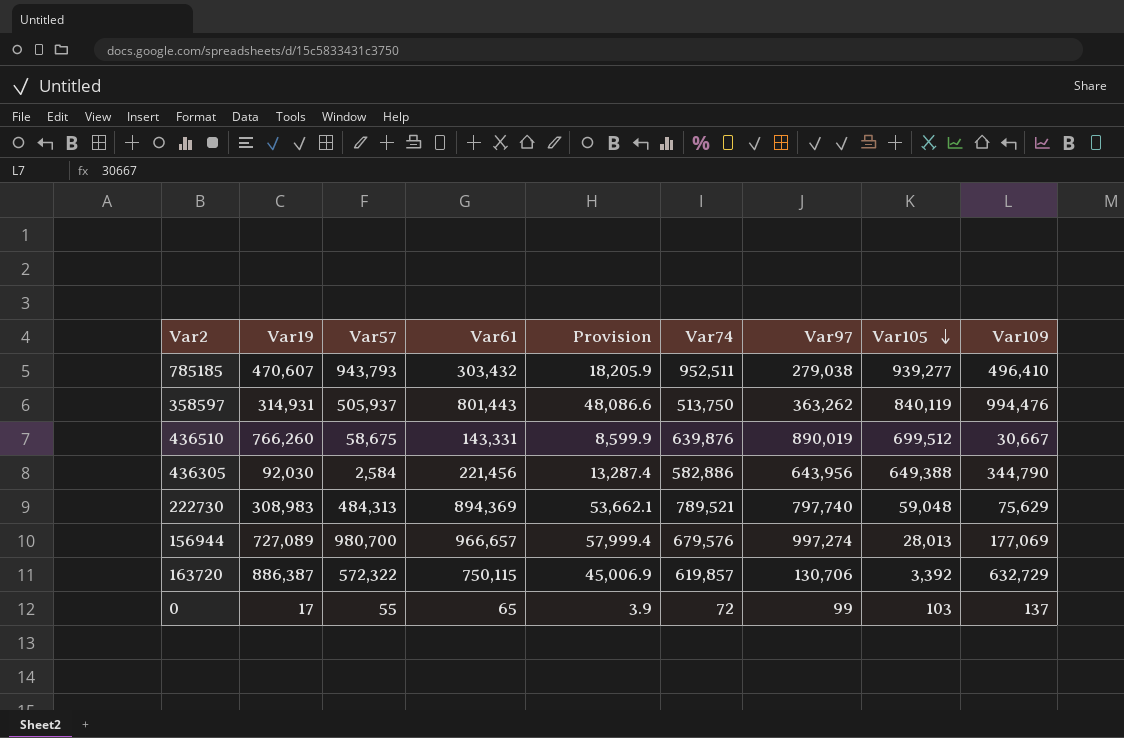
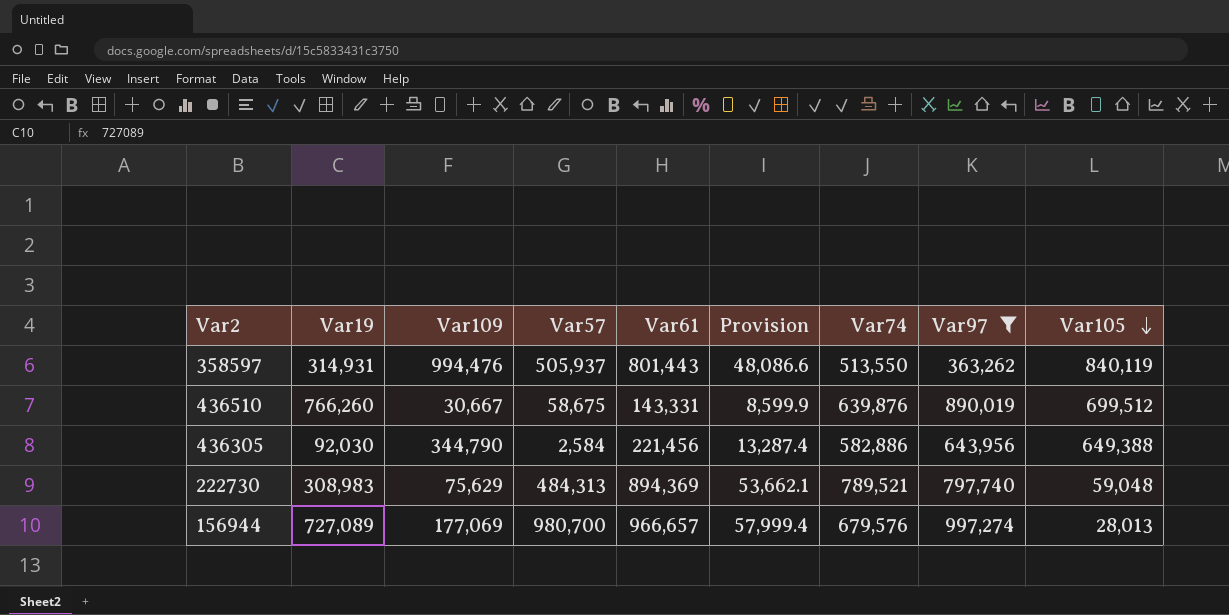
filter: none -> Var97 >= 363,262
column Var109 | position: 9 -> 3
358597 | Var74: 513,750 -> 513,550

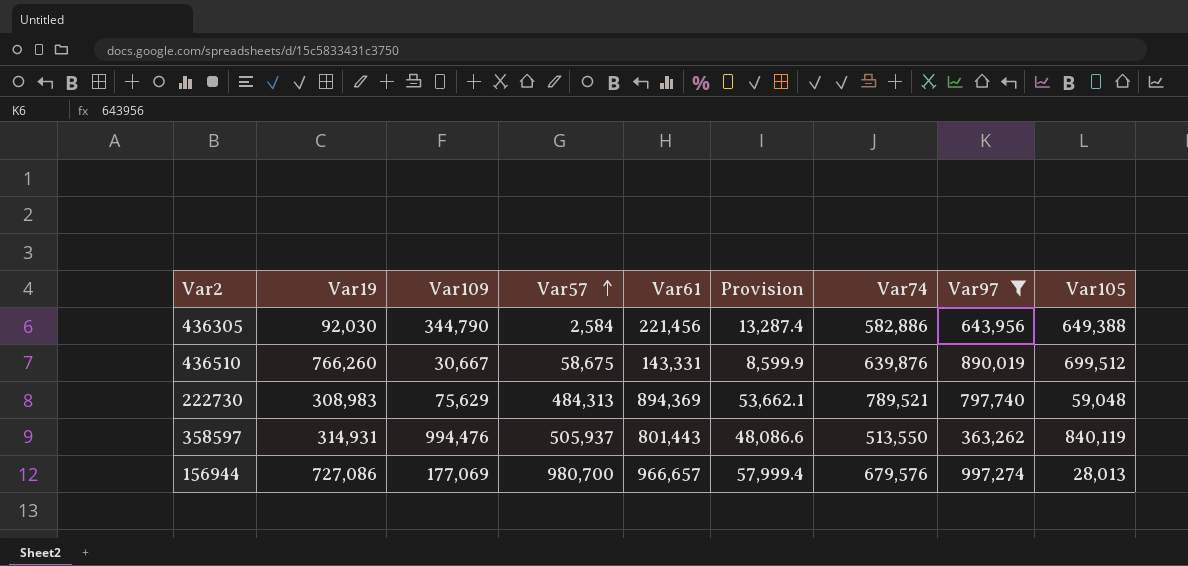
row order: Var105 descending -> Var57 ascending
156944 | Var19: 727,089 -> 727,086

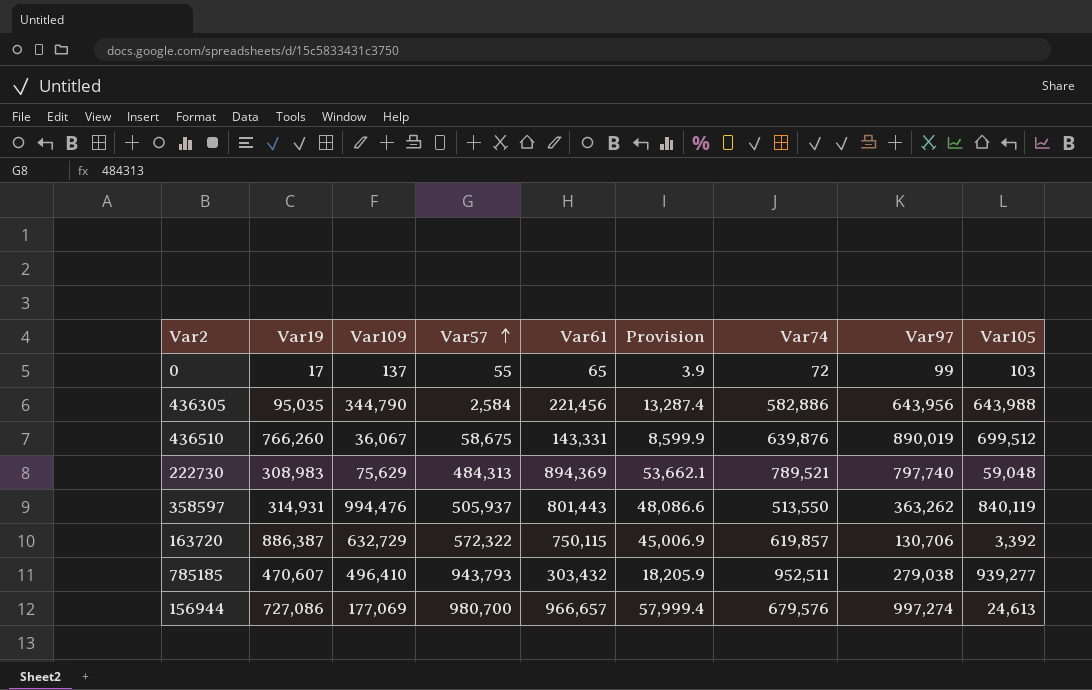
filter: Var97 >= 363,262 -> none
436305 | Var19: 92,030 -> 95,035
436305 | Var105: 649,388 -> 643,988
436510 | Var109: 30,667 -> 36,067
156944 | Var105: 28,013 -> 24,613

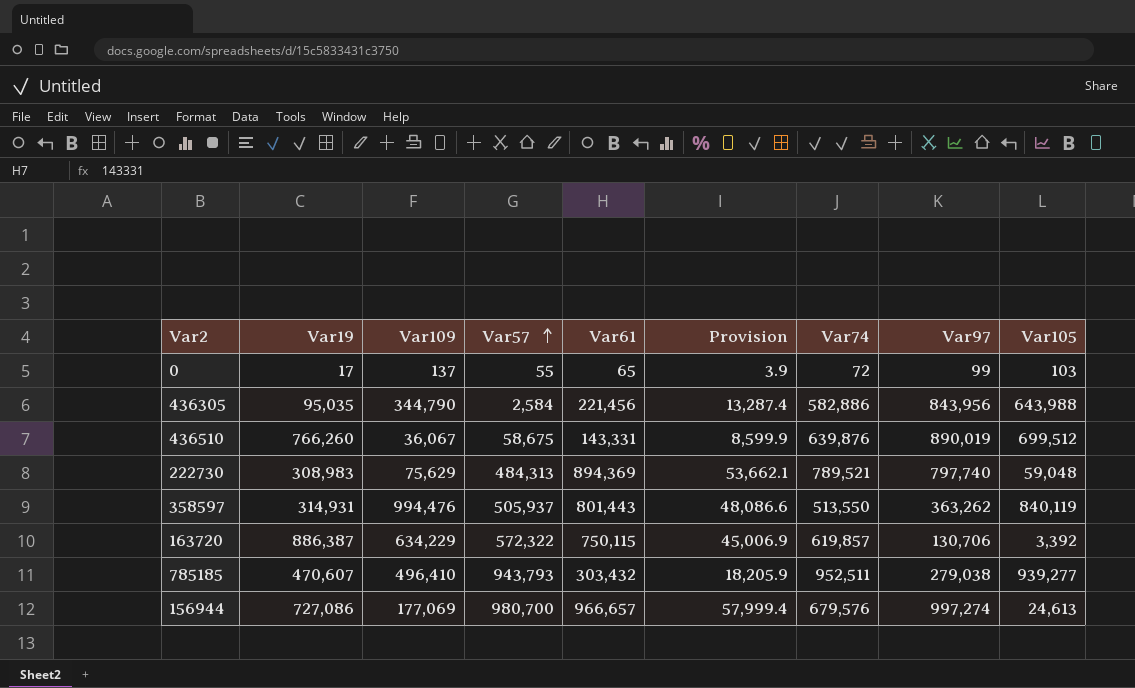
436305 | Var97: 643,956 -> 843,956
163720 | Var109: 632,729 -> 634,229

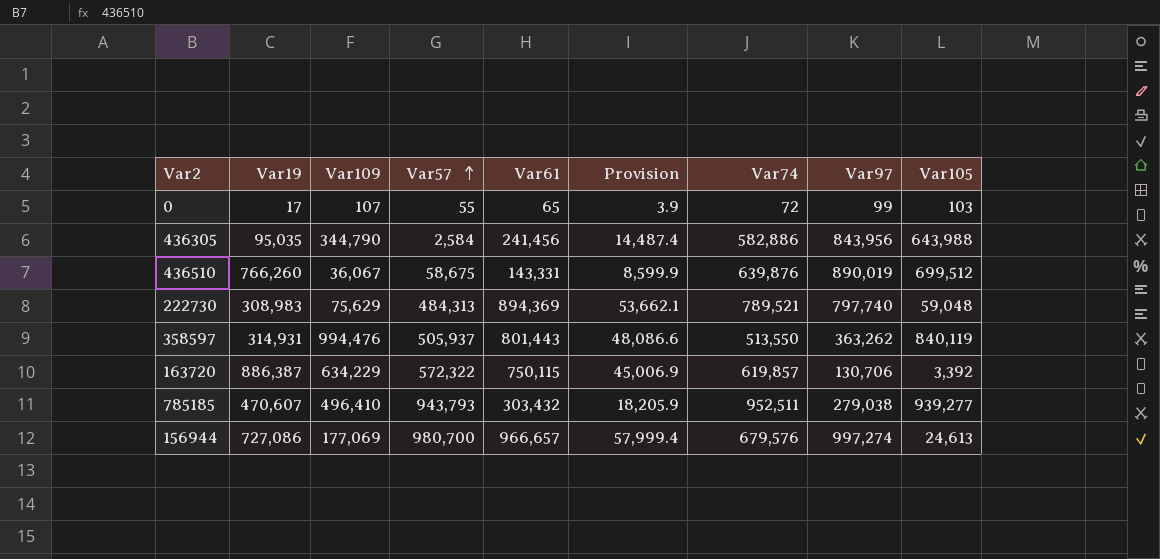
0 | Var109: 137 -> 107
436305 | Var61: 221,456 -> 241,456
436305 | Provision: 13,287.4 -> 14,487.4

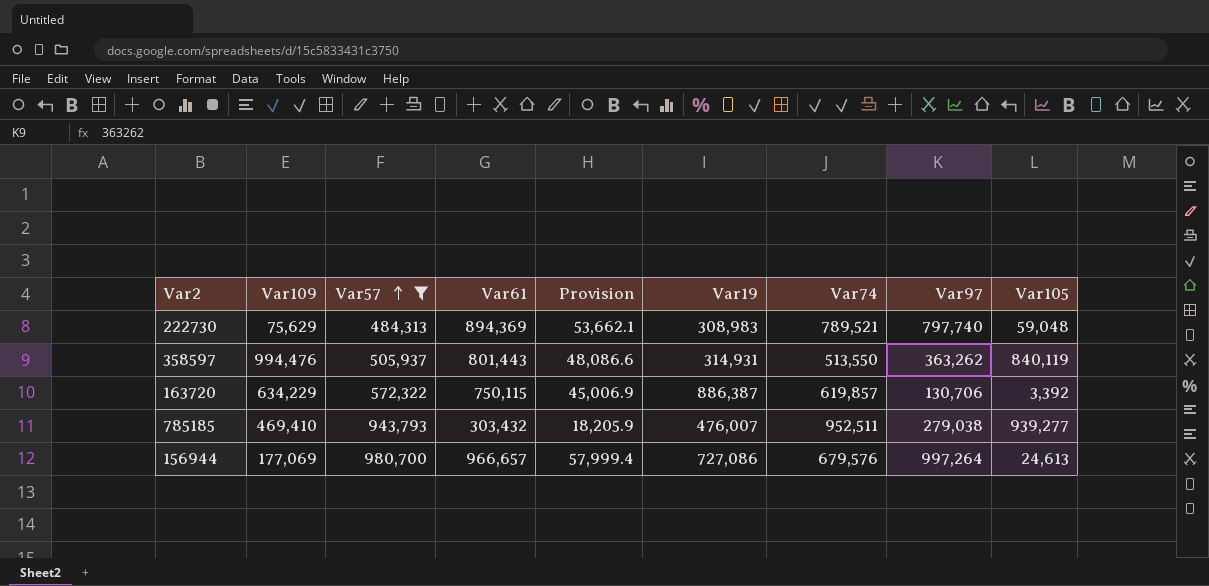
filter: none -> Var57 >= 484,313
column Var19 | position: 2 -> 6
785185 | Var109: 496,410 -> 469,410
785185 | Var19: 470,607 -> 476,007
156944 | Var97: 997,274 -> 997,264

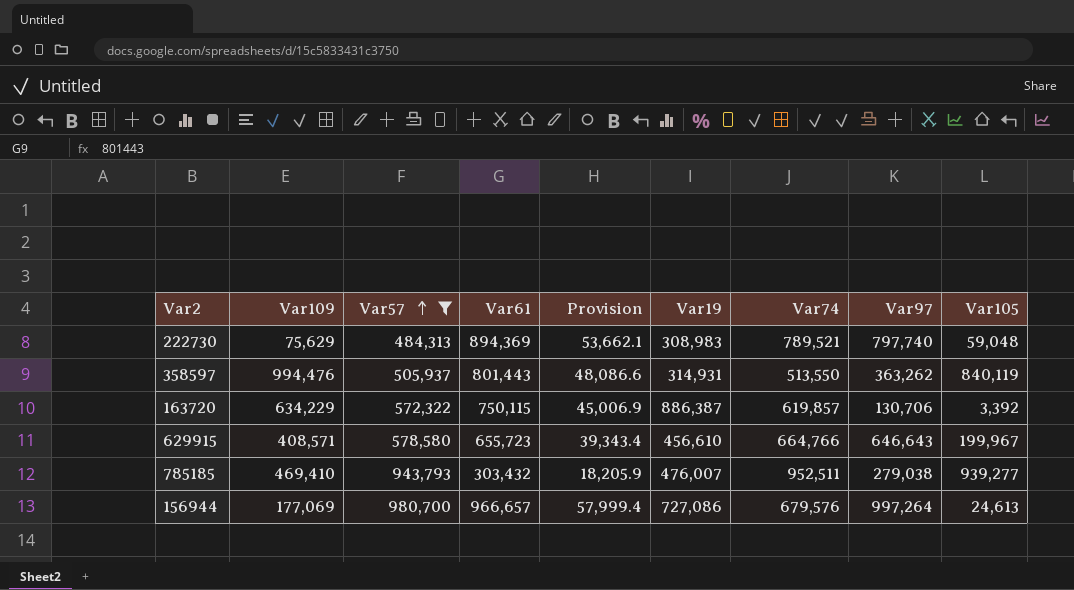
row 629915: none -> 408,571 | 578,580 | 655,723 | 39,343.4 | 456,610 | 664,766 | 646,643 | 199,967

